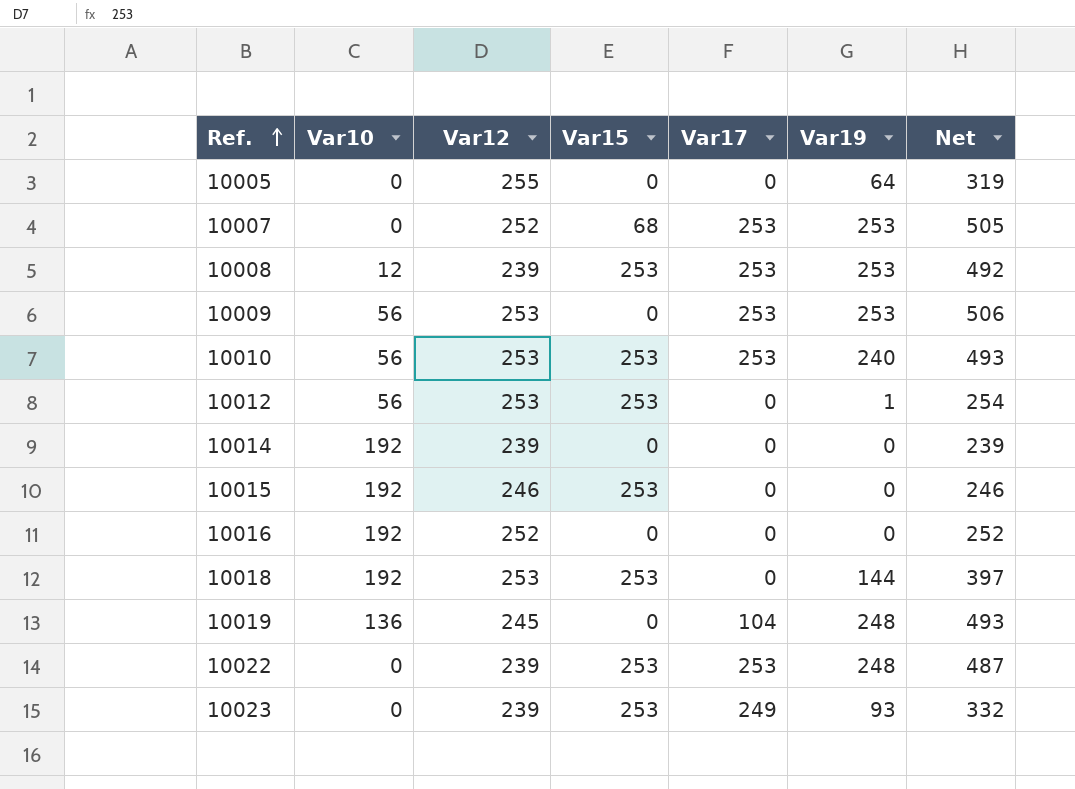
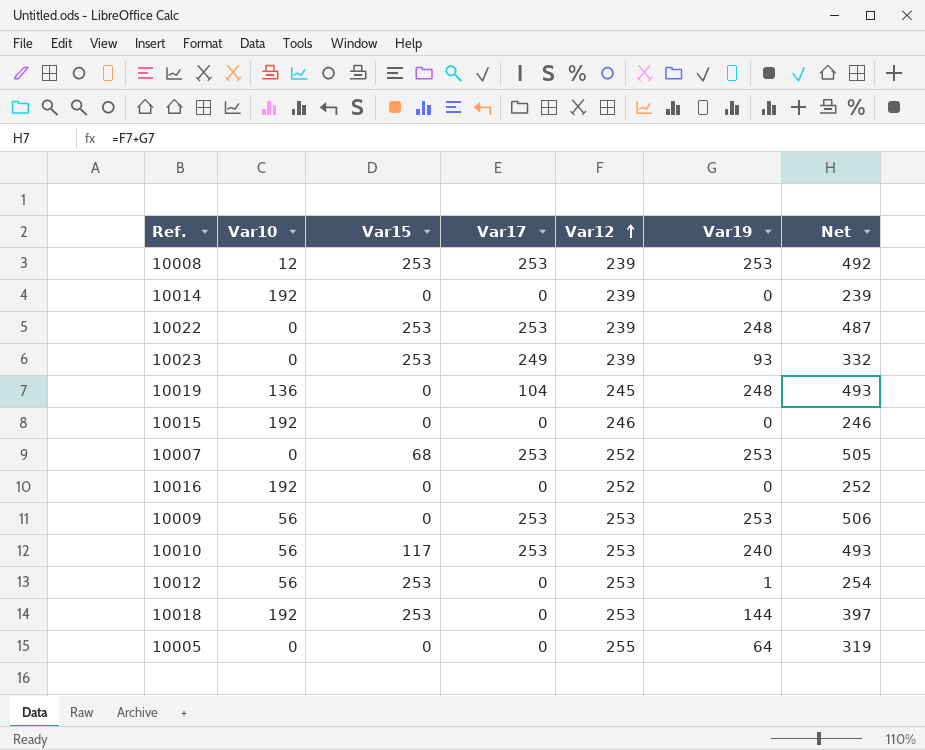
row order: Ref. ascending -> Var12 ascending
column Var12 | position: 3 -> 5
10015 | Var15: 253 -> 0
10010 | Var15: 253 -> 117

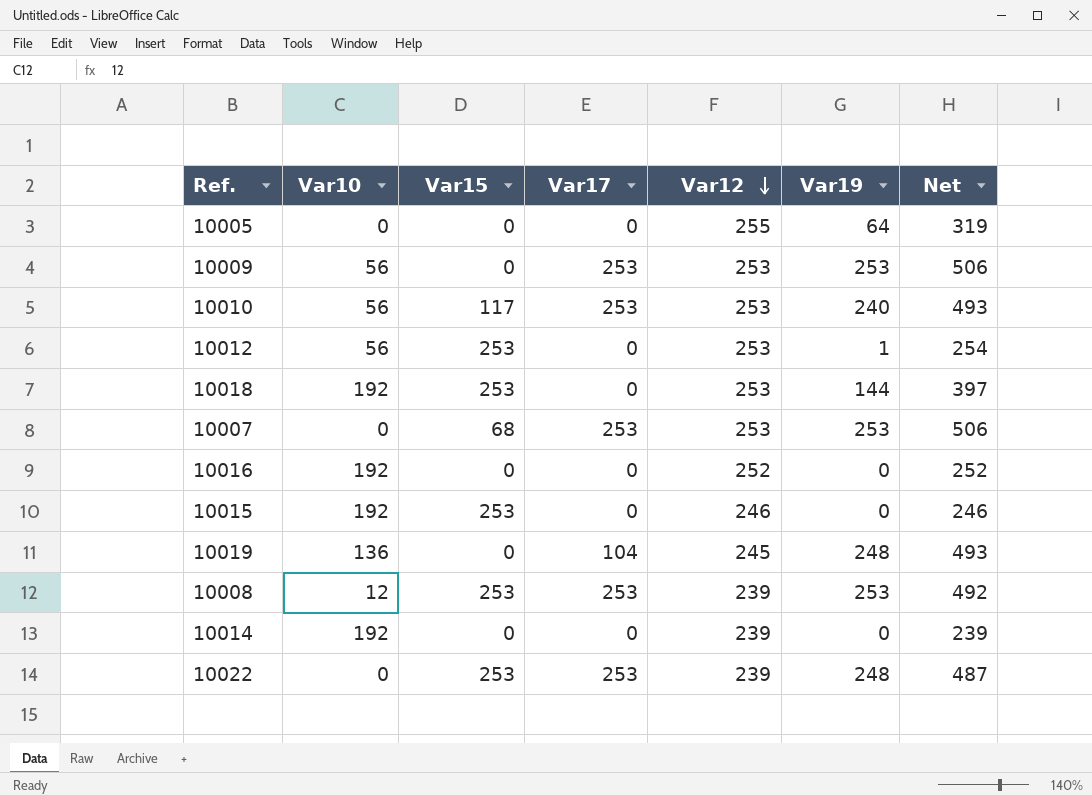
row order: Var12 ascending -> Var12 descending
row 10023: 0 | 253 | 249 | 239 | 93 | 332 -> none
10007 | Var12: 252 -> 253
10007 | Net: 505 -> 506
10015 | Var15: 0 -> 253

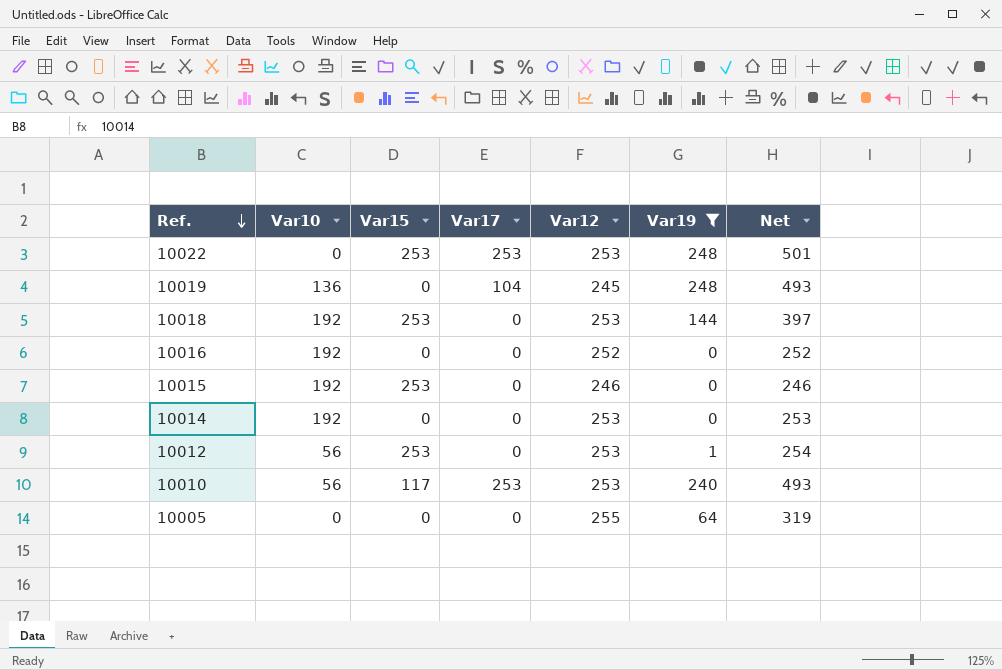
filter: none -> Var19 != 253
row order: Var12 descending -> Ref. descending
10022 | Var12: 239 -> 253
10022 | Net: 487 -> 501
10014 | Var12: 239 -> 253
10014 | Net: 239 -> 253

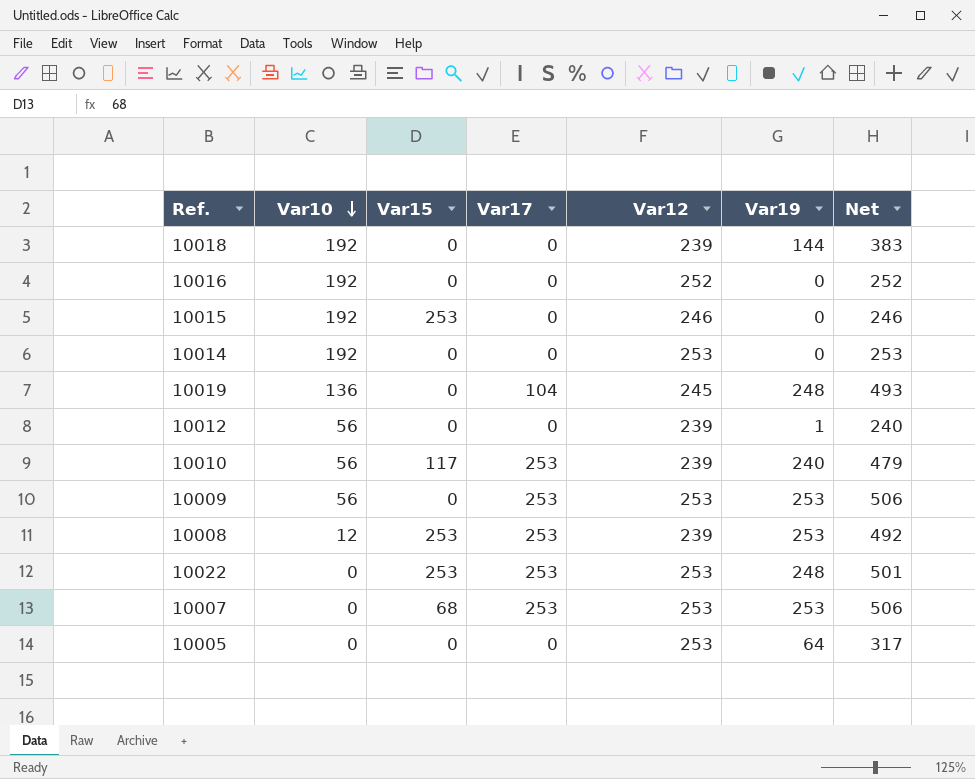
filter: Var19 != 253 -> none
row order: Ref. descending -> Var10 descending
10018 | Var15: 253 -> 0
10018 | Var12: 253 -> 239
10018 | Net: 397 -> 383
10012 | Var15: 253 -> 0
10012 | Var12: 253 -> 239
10012 | Net: 254 -> 240
10010 | Var12: 253 -> 239
10010 | Net: 493 -> 479
10005 | Var12: 255 -> 253
10005 | Net: 319 -> 317

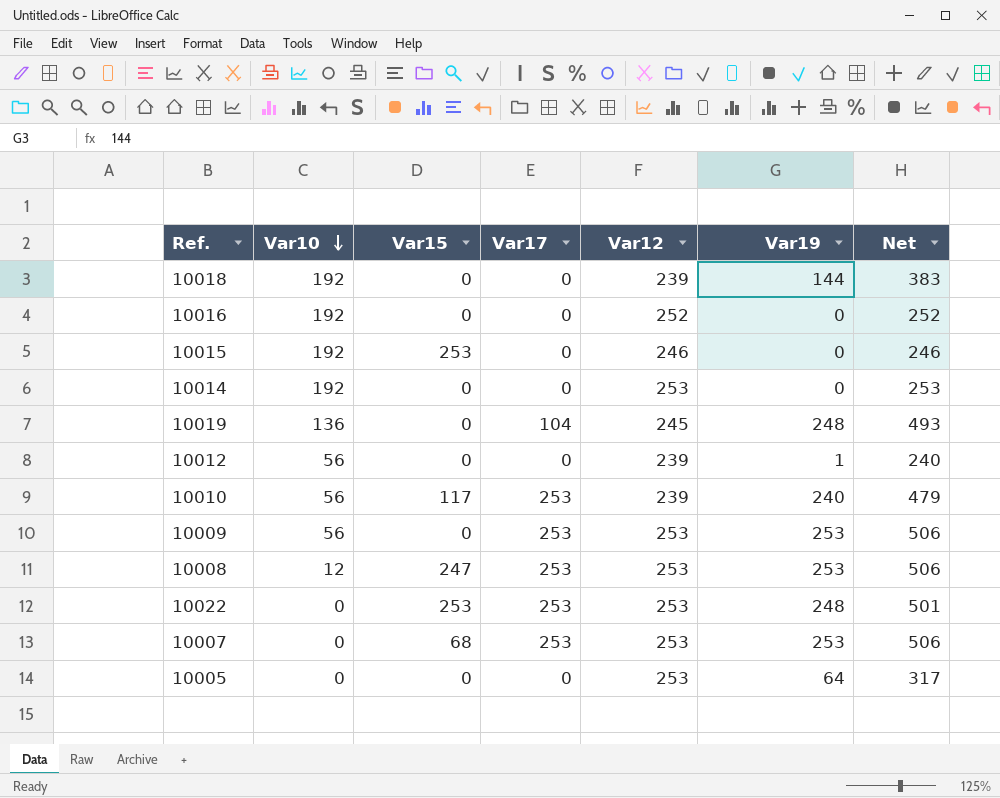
10008 | Var15: 253 -> 247
10008 | Var12: 239 -> 253
10008 | Net: 492 -> 506

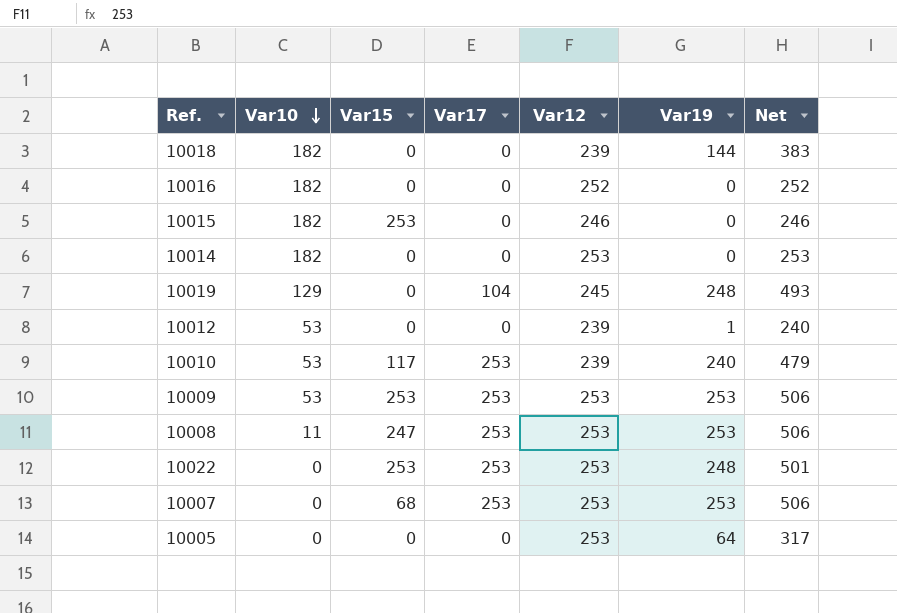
10018 | Var10: 192 -> 182
10016 | Var10: 192 -> 182
10015 | Var10: 192 -> 182
10014 | Var10: 192 -> 182
10019 | Var10: 136 -> 129
10012 | Var10: 56 -> 53
10010 | Var10: 56 -> 53
10009 | Var10: 56 -> 53
10009 | Var15: 0 -> 253
10008 | Var10: 12 -> 11

